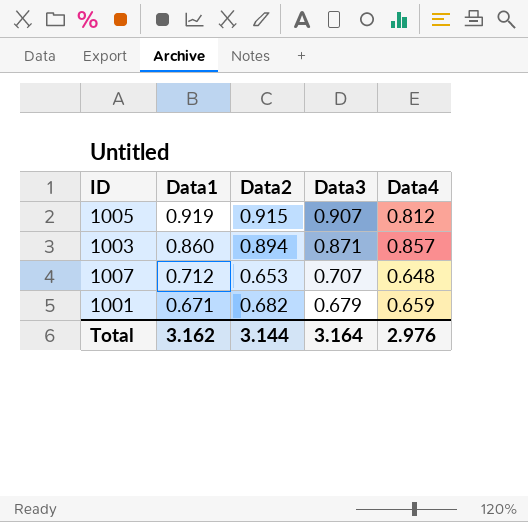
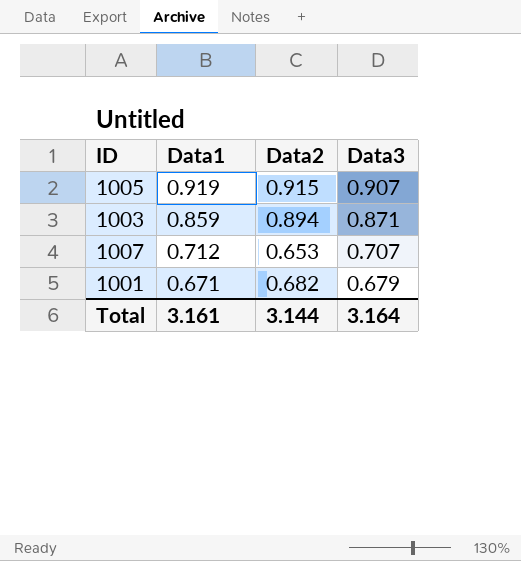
column Data4 | position: 5 -> none
1003 | Data1: 0.860 -> 0.859
Total | Data1: 3.162 -> 3.161

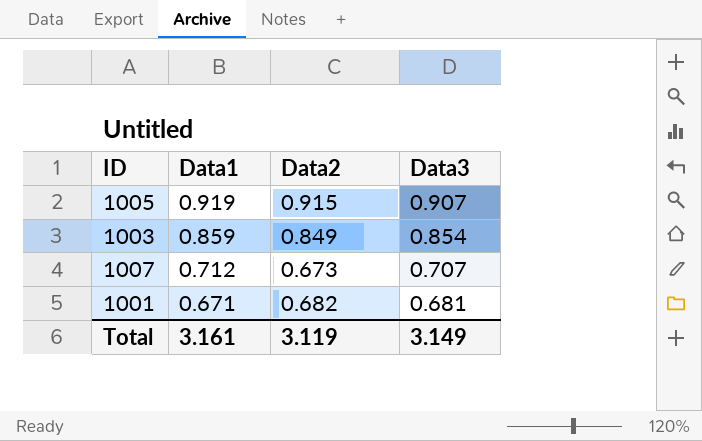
1003 | Data2: 0.894 -> 0.849
1003 | Data3: 0.871 -> 0.854
1007 | Data2: 0.653 -> 0.673
1001 | Data3: 0.679 -> 0.681
Total | Data2: 3.144 -> 3.119
Total | Data3: 3.164 -> 3.149

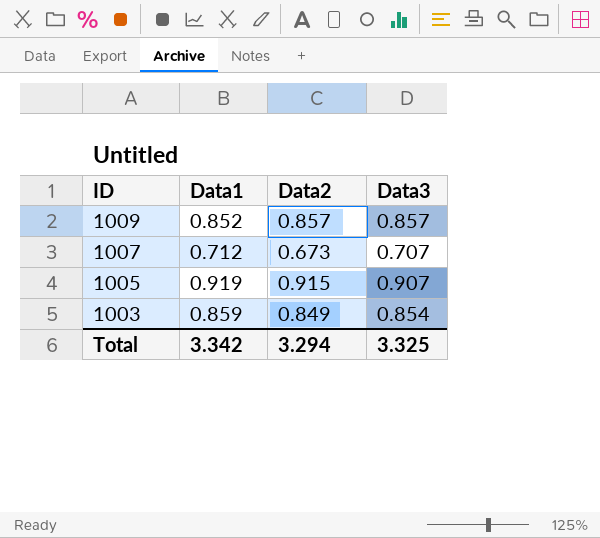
row order: Data1 descending -> ID descending
row 1001: 0.671 | 0.682 | 0.681 -> none
row 1009: none -> 0.852 | 0.857 | 0.857
Total | Data1: 3.161 -> 3.342
Total | Data2: 3.119 -> 3.294
Total | Data3: 3.149 -> 3.325

